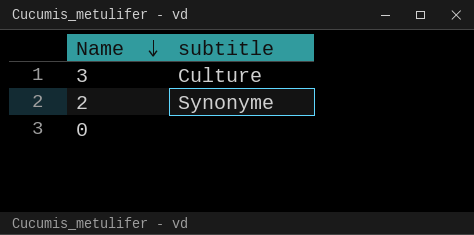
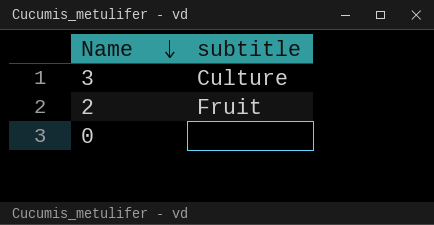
2 | subtitle: Synonyme -> Fruit

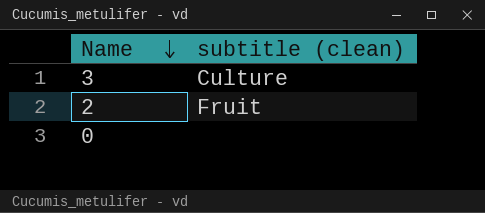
column name: subtitle -> subtitle (clean)

